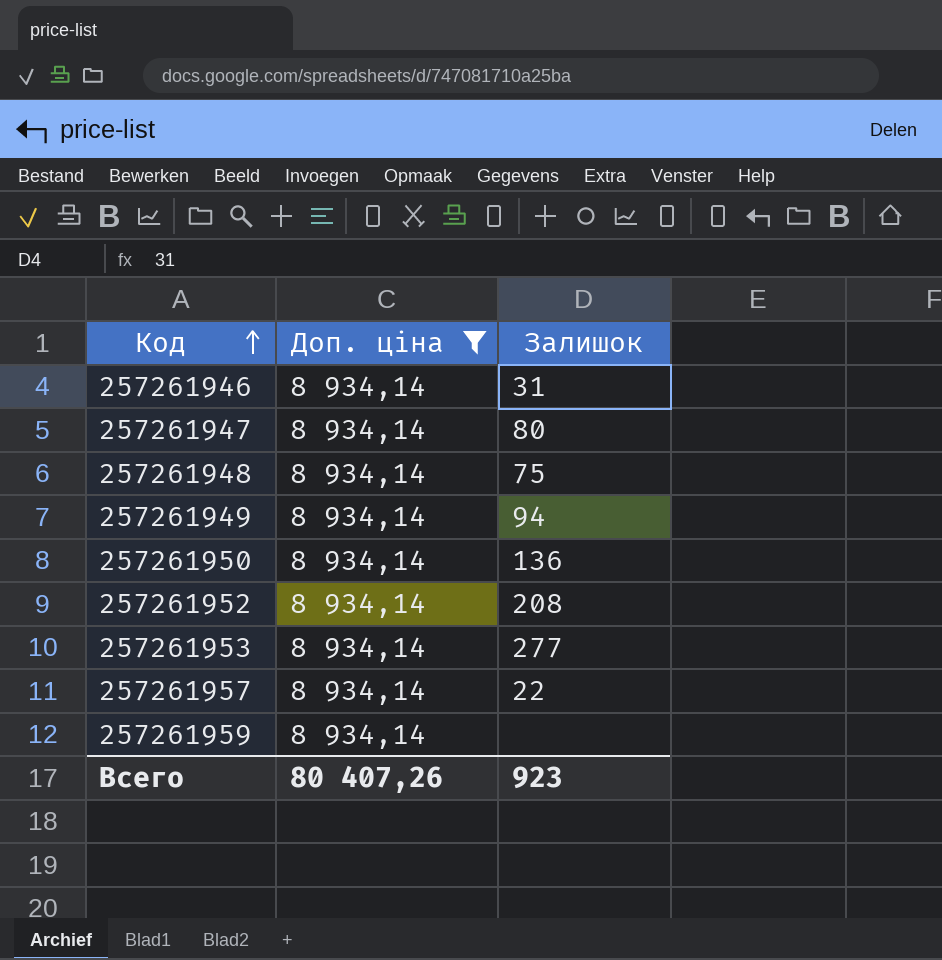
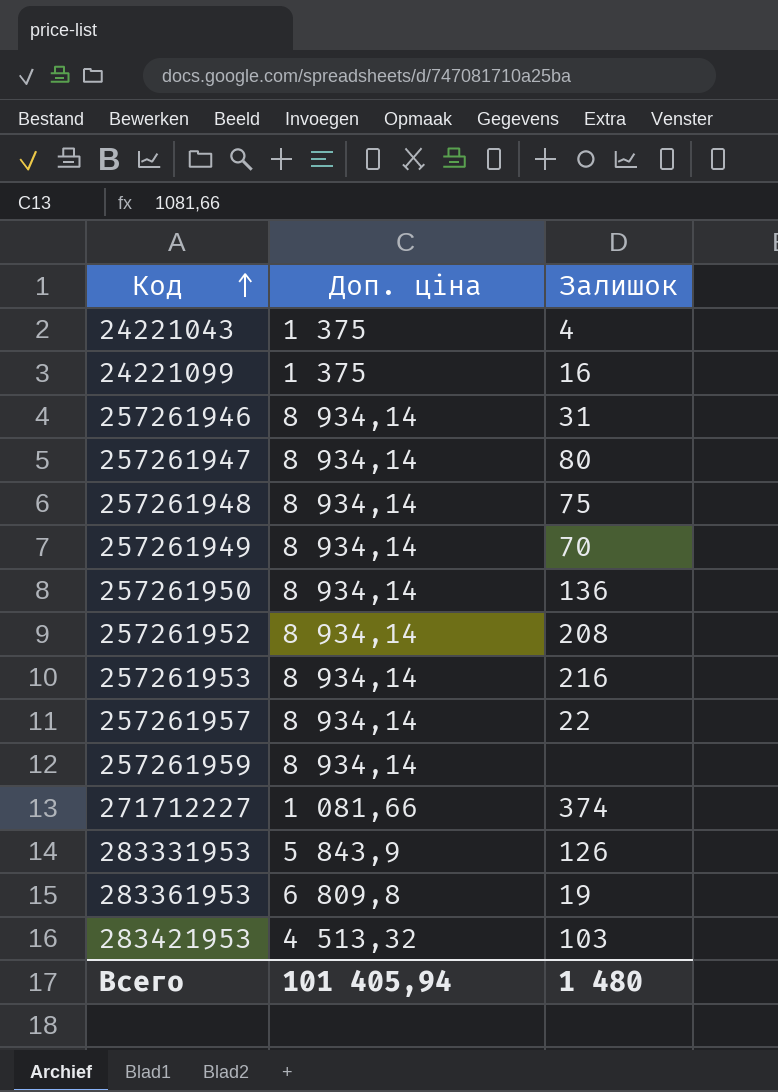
filter: Доп. ціна = 8 934,14 -> none
257261949 | Залишок: 94 -> 70
257261953 | Залишок: 277 -> 216
Всего | Доп. ціна: 80 407,26 -> 101 405,94
Всего | Залишок: 923 -> 1 480

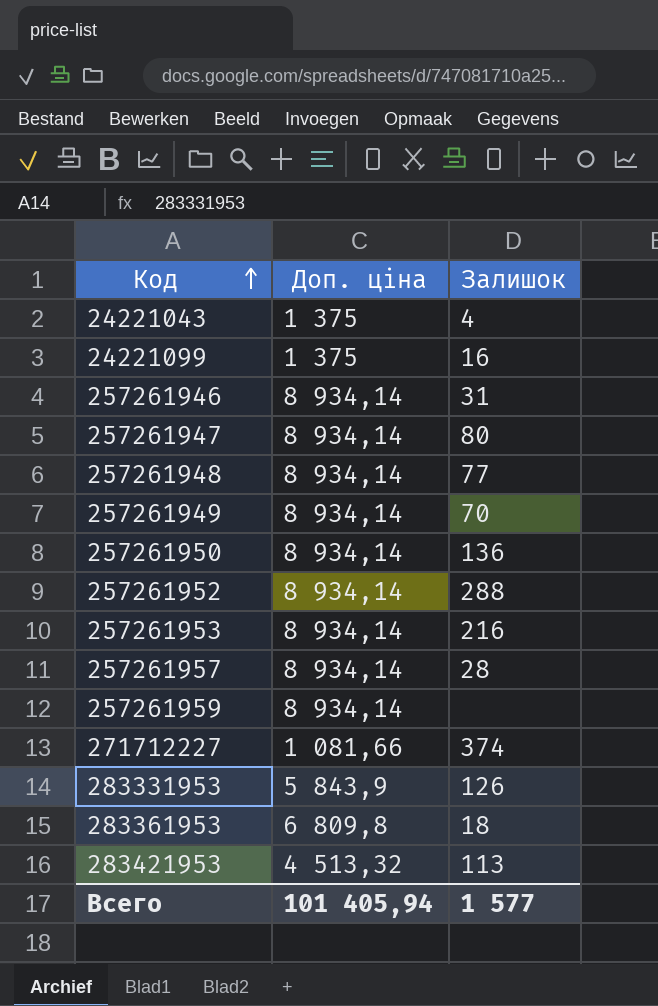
257261948 | Залишок: 75 -> 77
257261952 | Залишок: 208 -> 288
257261957 | Залишок: 22 -> 28
283361953 | Залишок: 19 -> 18
283421953 | Залишок: 103 -> 113
Всего | Залишок: 1 480 -> 1 577

